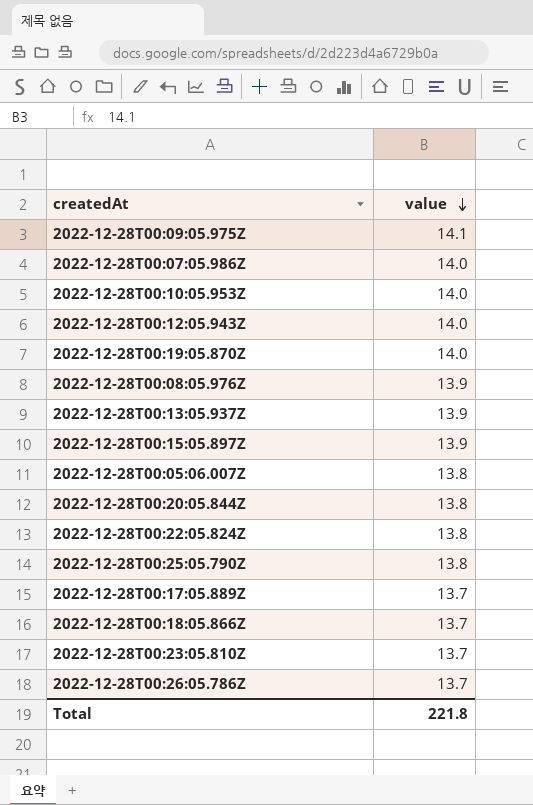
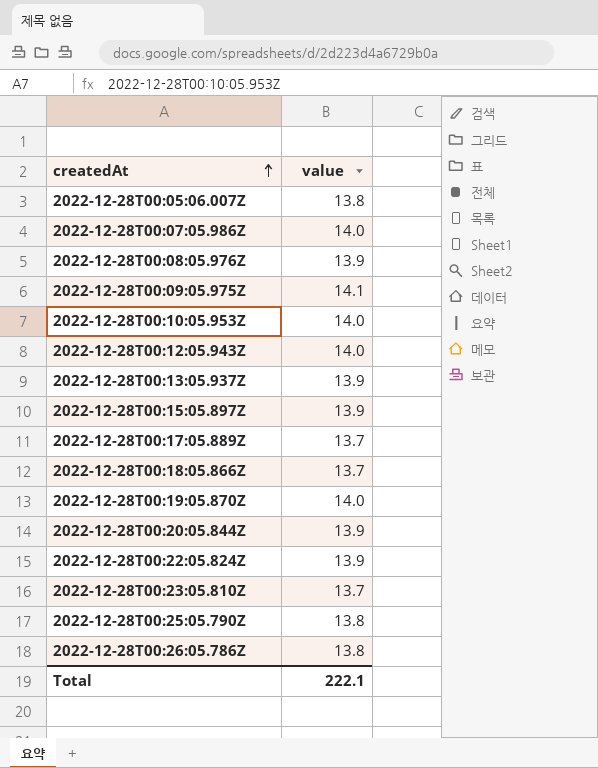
row order: value descending -> createdAt ascending
2022-12-28T00:20:05.844Z | value: 13.8 -> 13.9
2022-12-28T00:22:05.824Z | value: 13.8 -> 13.9
2022-12-28T00:26:05.786Z | value: 13.7 -> 13.8
Total | value: 221.8 -> 222.1

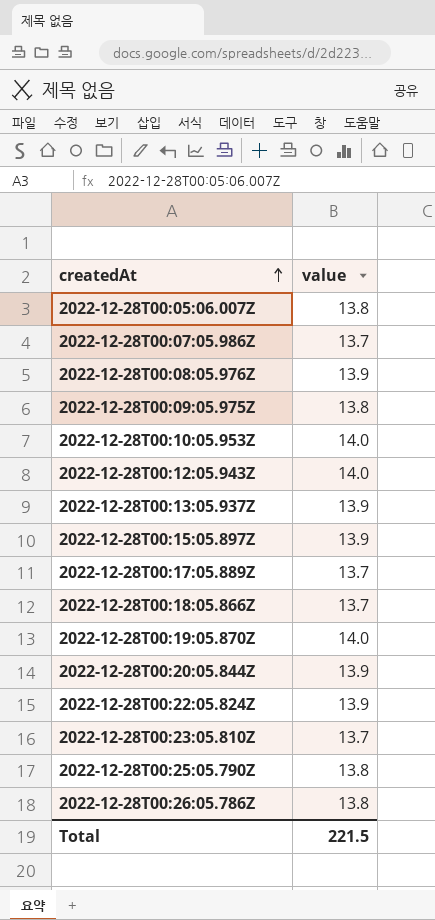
2022-12-28T00:07:05.986Z | value: 14.0 -> 13.7
2022-12-28T00:09:05.975Z | value: 14.1 -> 13.8
Total | value: 222.1 -> 221.5

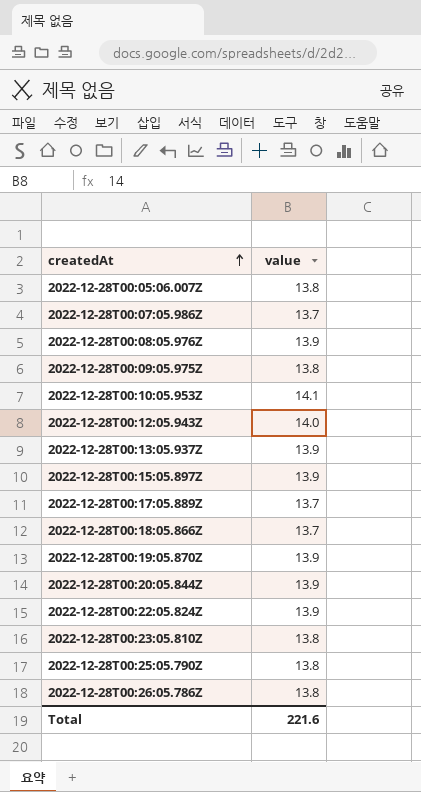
2022-12-28T00:10:05.953Z | value: 14.0 -> 14.1
2022-12-28T00:19:05.870Z | value: 14.0 -> 13.9
2022-12-28T00:23:05.810Z | value: 13.7 -> 13.8
Total | value: 221.5 -> 221.6

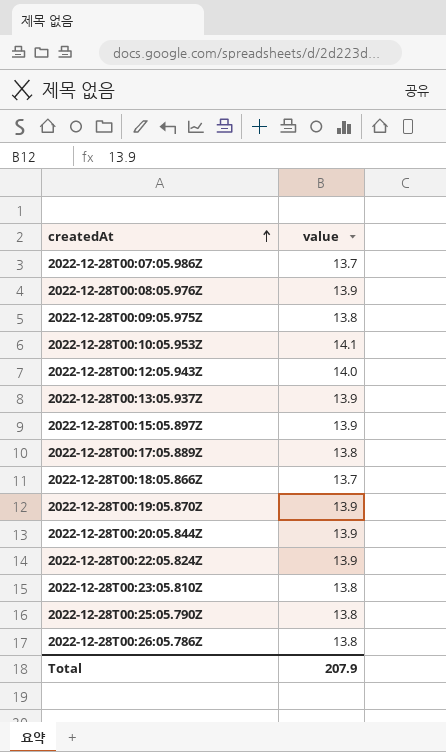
row 2022-12-28T00:05:06.007Z: 13.8 -> none
2022-12-28T00:17:05.889Z | value: 13.7 -> 13.8
Total | value: 221.6 -> 207.9

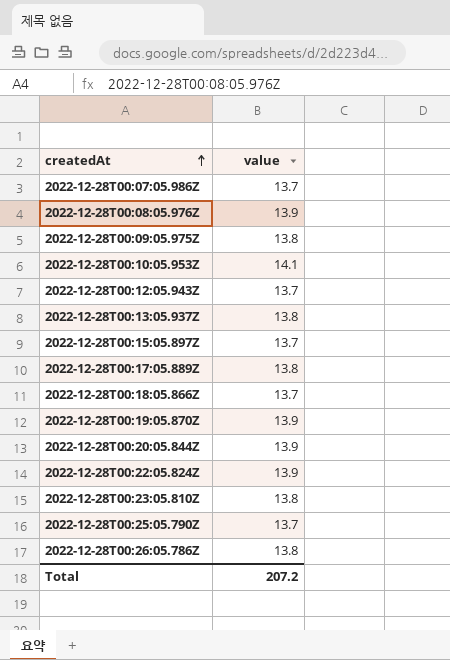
2022-12-28T00:12:05.943Z | value: 14.0 -> 13.7
2022-12-28T00:13:05.937Z | value: 13.9 -> 13.8
2022-12-28T00:15:05.897Z | value: 13.9 -> 13.7
2022-12-28T00:25:05.790Z | value: 13.8 -> 13.7
Total | value: 207.9 -> 207.2

